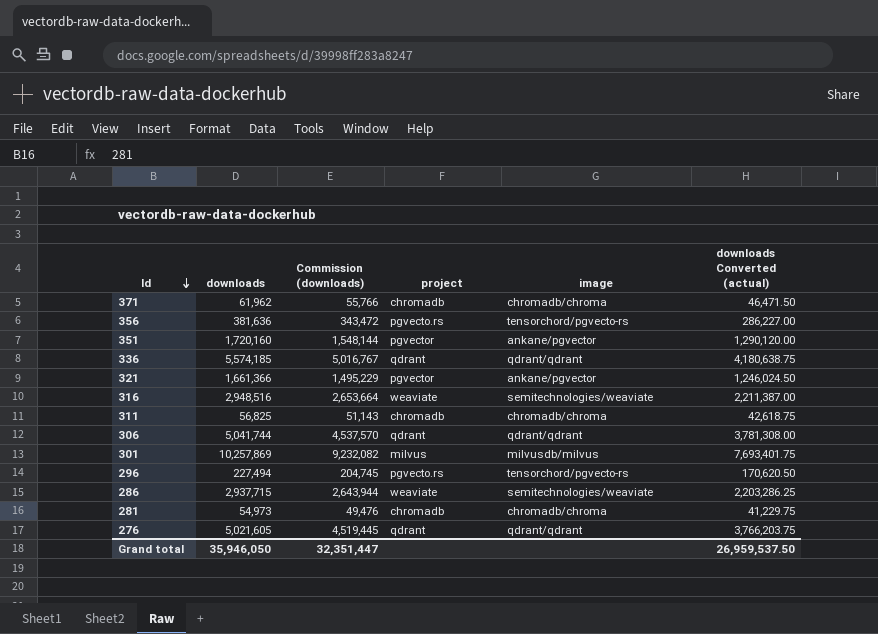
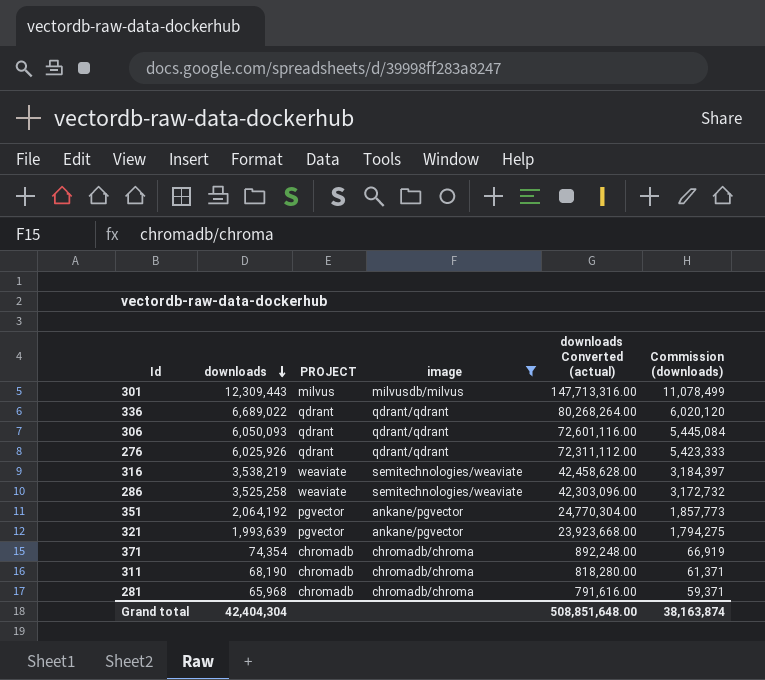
filter: none -> image != tensorchord/pgvecto-rs
row order: Id descending -> downloads descending
column name: project -> PROJECT
column downloads Converted (actual) | formula: [downloads] * 0.75 -> [downloads] * 12
column Commission (downloads) | position: 3 -> 6
301 | downloads: 10,257,869 -> 12,309,443
301 | Commission (downloads): 9,232,082 -> 11,078,499
336 | downloads: 5,574,185 -> 6,689,022
336 | Commission (downloads): 5,016,767 -> 6,020,120
306 | downloads: 5,041,744 -> 6,050,093
306 | Commission (downloads): 4,537,570 -> 5,445,084
276 | downloads: 5,021,605 -> 6,025,926
276 | Commission (downloads): 4,519,445 -> 5,423,333
316 | downloads: 2,948,516 -> 3,538,219
316 | Commission (downloads): 2,653,664 -> 3,184,397
286 | downloads: 2,937,715 -> 3,525,258
286 | Commission (downloads): 2,643,944 -> 3,172,732
351 | downloads: 1,720,160 -> 2,064,192
351 | Commission (downloads): 1,548,144 -> 1,857,773
321 | downloads: 1,661,366 -> 1,993,639
321 | Commission (downloads): 1,495,229 -> 1,794,275
371 | downloads: 61,962 -> 74,354
371 | Commission (downloads): 55,766 -> 66,919
311 | downloads: 56,825 -> 68,190
311 | Commission (downloads): 51,143 -> 61,371
281 | downloads: 54,973 -> 65,968
281 | Commission (downloads): 49,476 -> 59,371
Grand total | downloads: 35,946,050 -> 42,404,304
Grand total | downloads Converted (actual): 26,959,537.50 -> 508,851,648.00
Grand total | Commission (downloads): 32,351,447 -> 38,163,874

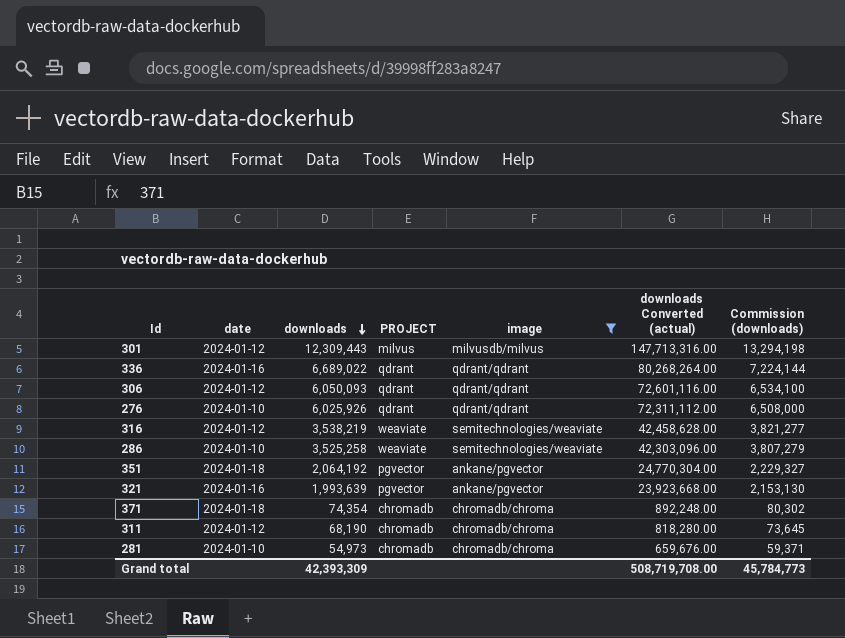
column date | position: none -> 2
column Commission (downloads) | formula: [downloads] * 0.9 -> [downloads] * 1.08
281 | downloads: 65,968 -> 54,973
281 | downloads Converted (actual): 791,616.00 -> 659,676.00
Grand total | downloads: 42,404,304 -> 42,393,309
Grand total | downloads Converted (actual): 508,851,648.00 -> 508,719,708.00
Grand total | Commission (downloads): 38,163,874 -> 45,784,773

